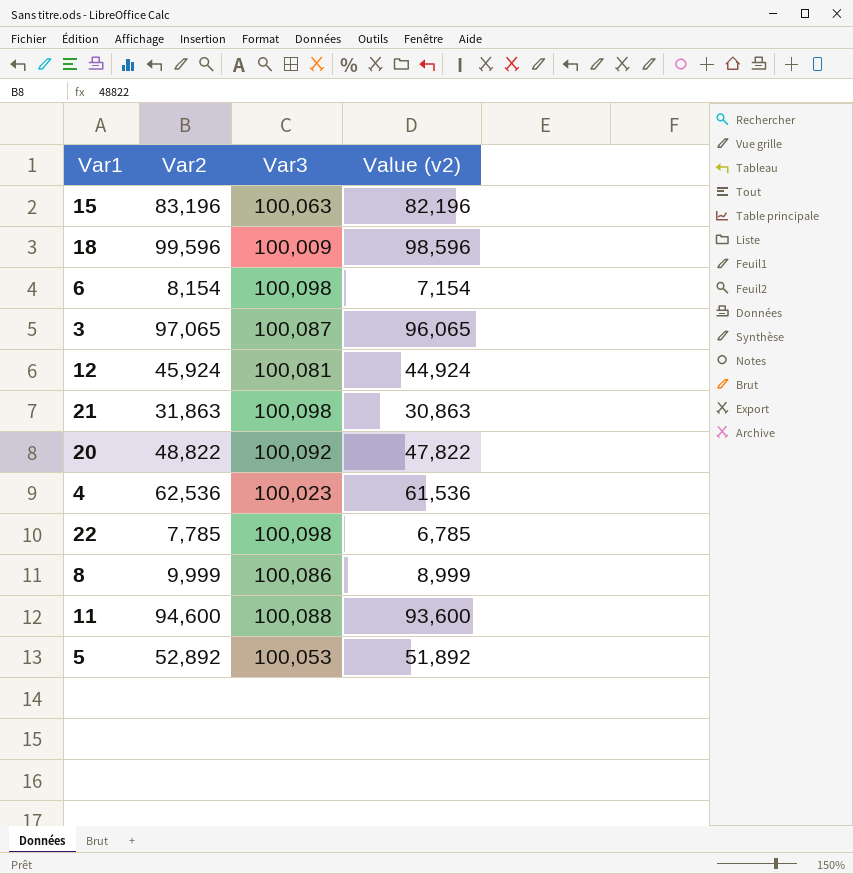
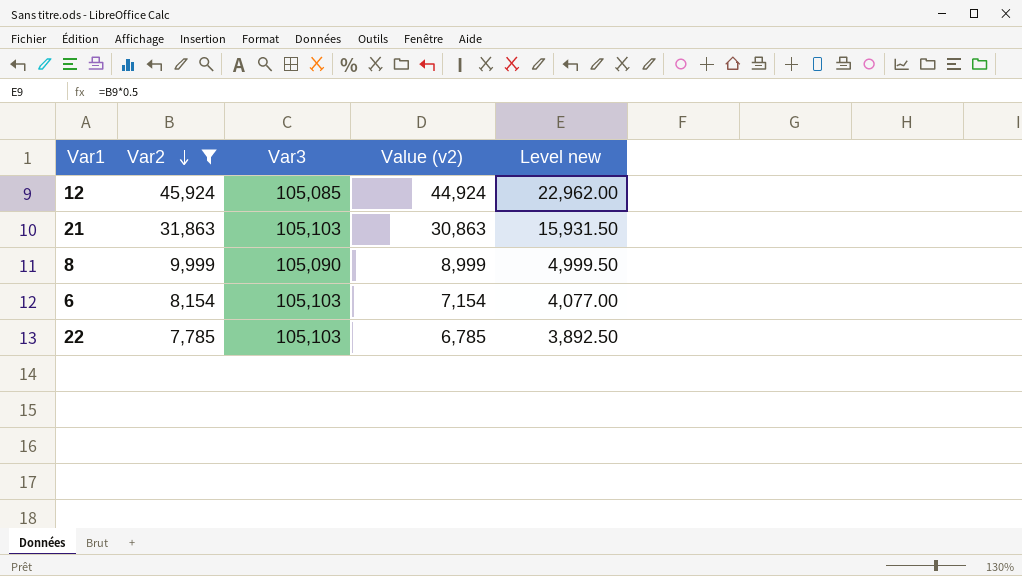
filter: none -> Var2 <= 45,924
row order: none -> Var2 descending
column Level new | formula: none -> [Var2] * 0.5
12 | Var3: 100,081 -> 105,085
21 | Var3: 100,098 -> 105,103
8 | Var3: 100,086 -> 105,090
6 | Var3: 100,098 -> 105,103
22 | Var3: 100,098 -> 105,103

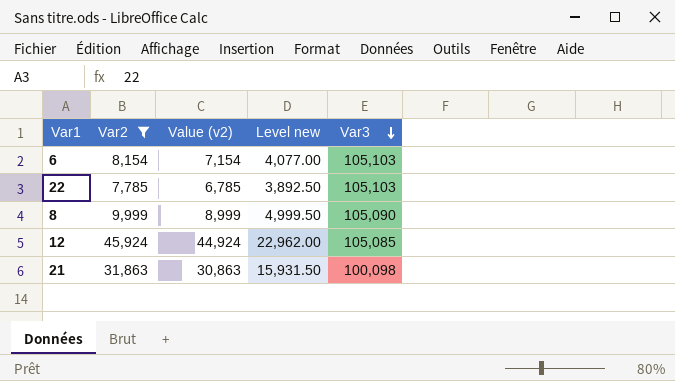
row order: Var2 descending -> Var3 descending
column Var3 | position: 3 -> 5
21 | Var3: 105,103 -> 100,098

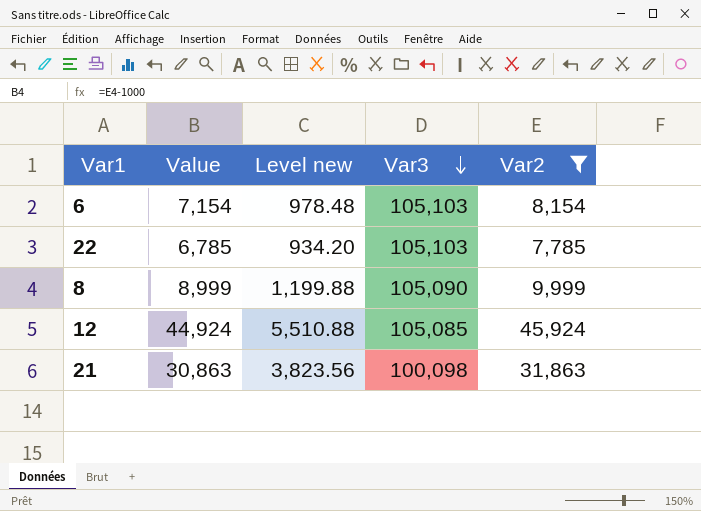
column name: Value (v2) -> Value
column Level new | formula: [Var2] * 0.5 -> [Var2] * 0.12
column Var2 | position: 2 -> 5

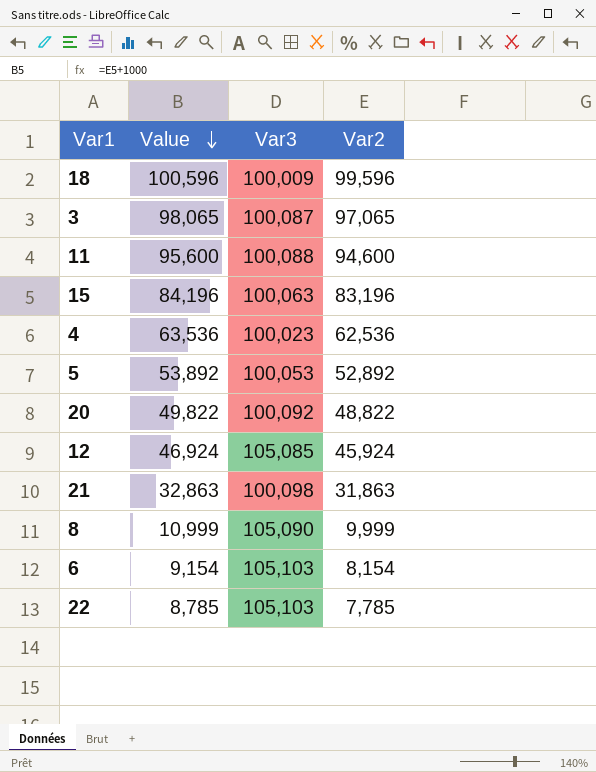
filter: Var2 <= 45,924 -> none
row order: Var3 descending -> Value descending
column Level new | formula: [Var2] * 0.12 -> none
column Value | formula: [Var2] - 1000 -> [Var2] + 1000

